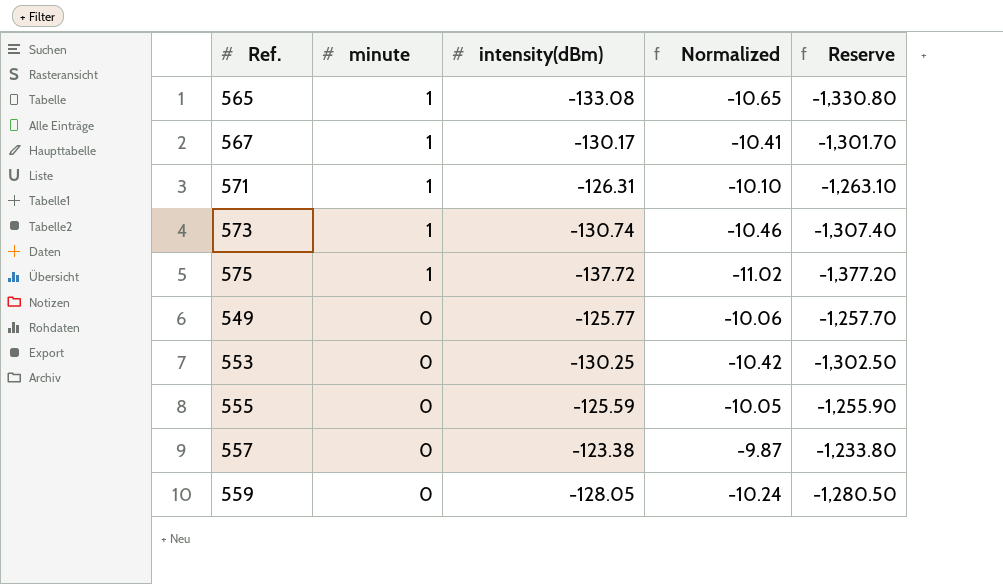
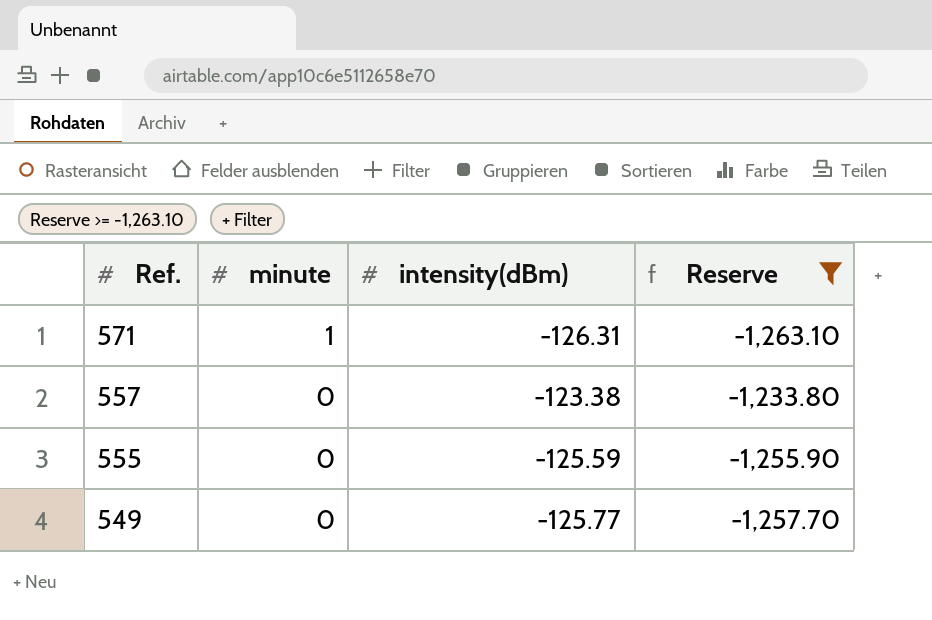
filter: none -> Reserve >= -1,263.10
row order: minute descending -> Ref. descending
column Normalized | formula: [intensity(dBm)] * 0.08 -> none

